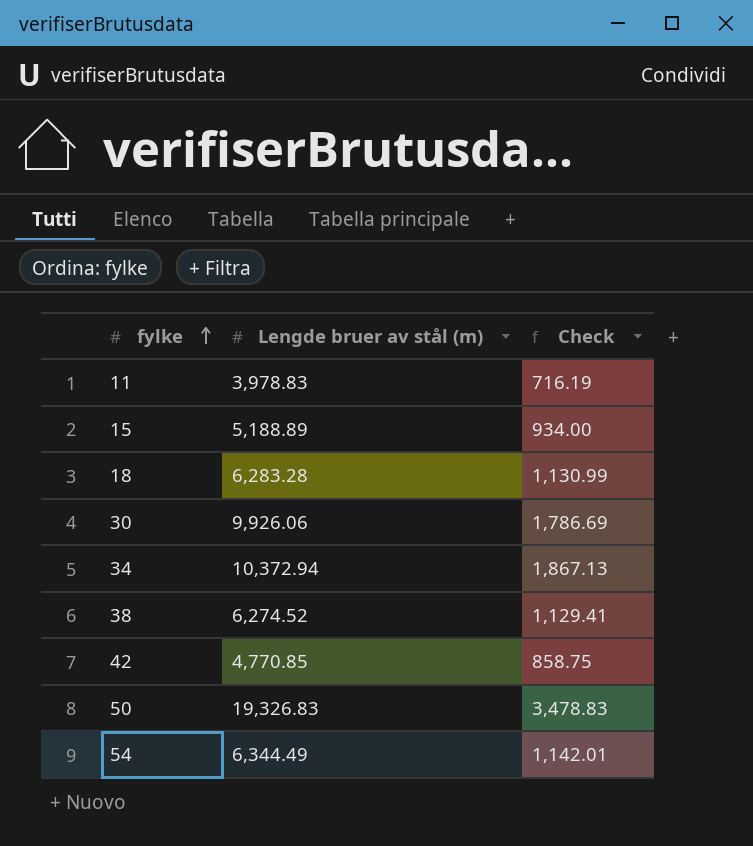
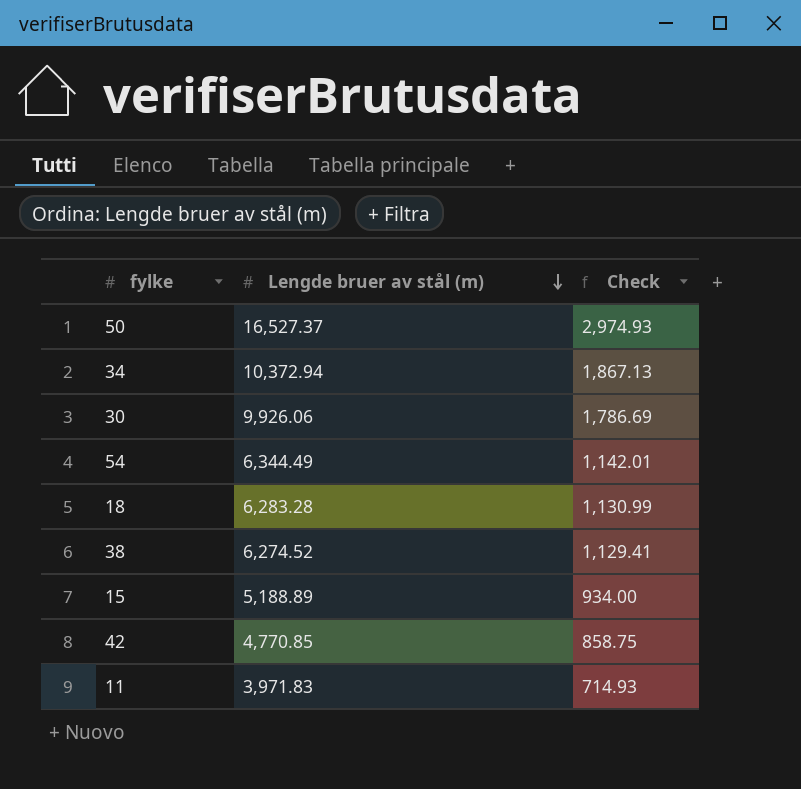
row order: fylke ascending -> Lengde bruer av stål (m) descending
50 | Lengde bruer av stål (m): 19,326.83 -> 16,527.37
50 | Check: 3,478.83 -> 2,974.93
11 | Lengde bruer av stål (m): 3,978.83 -> 3,971.83
11 | Check: 716.19 -> 714.93

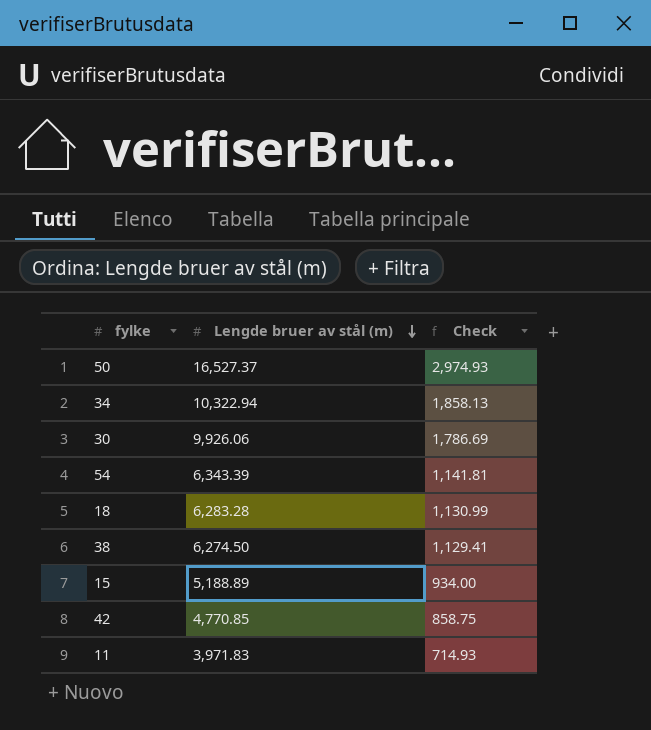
34 | Lengde bruer av stål (m): 10,372.94 -> 10,322.94
34 | Check: 1,867.13 -> 1,858.13
54 | Lengde bruer av stål (m): 6,344.49 -> 6,343.39
54 | Check: 1,142.01 -> 1,141.81
38 | Lengde bruer av stål (m): 6,274.52 -> 6,274.50

